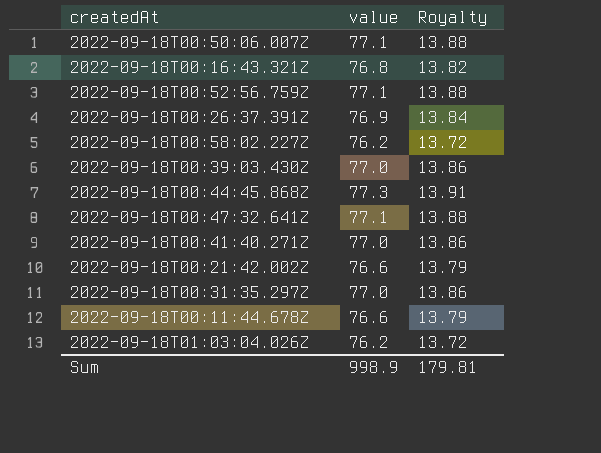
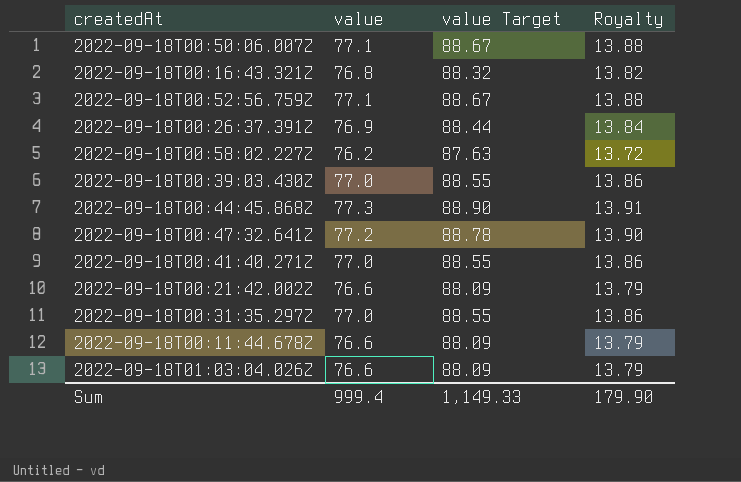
column value Target | formula: none -> [value] * 1.15
2022-09-18T00:47:32.641Z | value: 77.1 -> 77.2
2022-09-18T00:47:32.641Z | Royalty: 13.88 -> 13.90
2022-09-18T01:03:04.026Z | value: 76.2 -> 76.6
2022-09-18T01:03:04.026Z | Royalty: 13.72 -> 13.79
Sum | value: 998.9 -> 999.4
Sum | Royalty: 179.81 -> 179.90

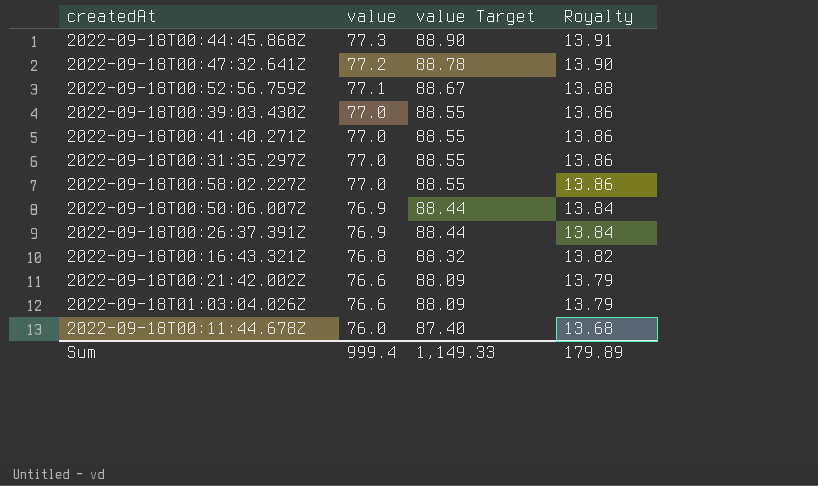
row order: none -> value descending
2022-09-18T00:58:02.227Z | value: 76.2 -> 77.0
2022-09-18T00:58:02.227Z | value Target: 87.63 -> 88.55
2022-09-18T00:58:02.227Z | Royalty: 13.72 -> 13.86
2022-09-18T00:50:06.007Z | value: 77.1 -> 76.9
2022-09-18T00:50:06.007Z | value Target: 88.67 -> 88.44
2022-09-18T00:50:06.007Z | Royalty: 13.88 -> 13.84
2022-09-18T00:11:44.678Z | value: 76.6 -> 76.0
2022-09-18T00:11:44.678Z | value Target: 88.09 -> 87.40
2022-09-18T00:11:44.678Z | Royalty: 13.79 -> 13.68
Sum | Royalty: 179.90 -> 179.89

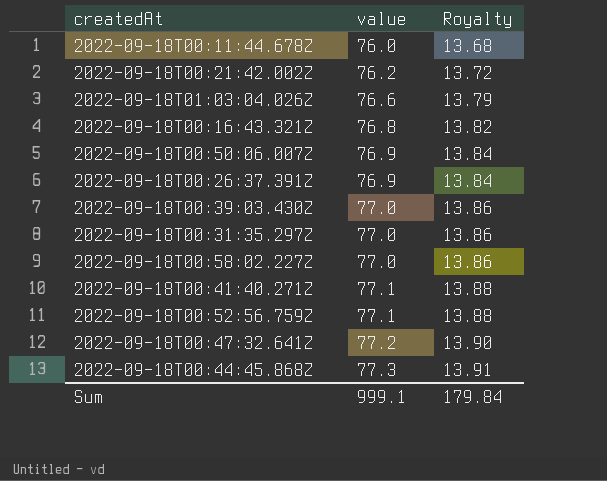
row order: value descending -> value ascending
column value Target | formula: [value] * 1.15 -> none
2022-09-18T00:21:42.002Z | value: 76.6 -> 76.2
2022-09-18T00:21:42.002Z | Royalty: 13.79 -> 13.72
2022-09-18T00:41:40.271Z | value: 77.0 -> 77.1
2022-09-18T00:41:40.271Z | Royalty: 13.86 -> 13.88
Sum | value: 999.4 -> 999.1
Sum | Royalty: 179.89 -> 179.84

